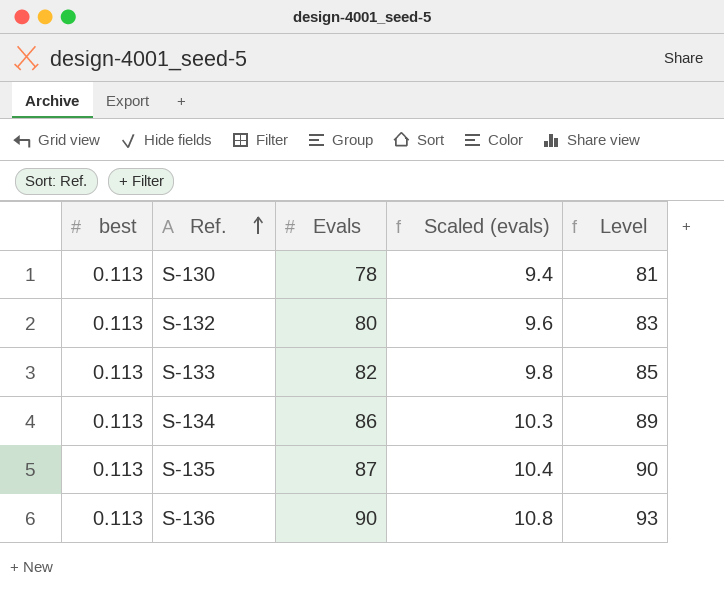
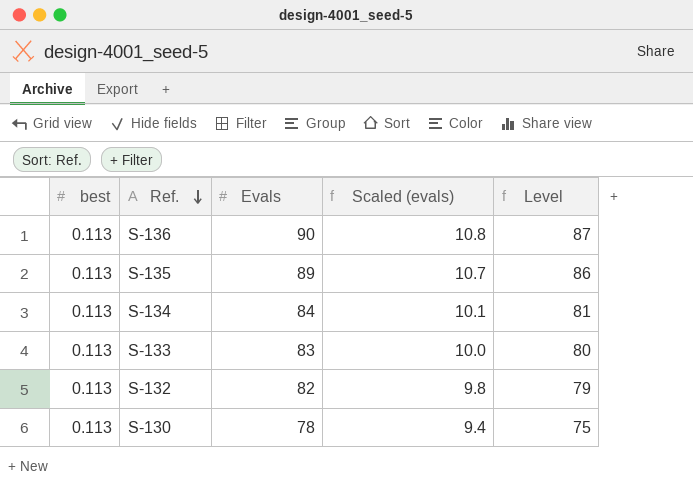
row order: Ref. ascending -> Ref. descending
column Level | formula: [Evals] + 3 -> [Evals] - 3
S-135 | Evals: 87 -> 89
S-135 | Scaled (evals): 10.4 -> 10.7
S-134 | Evals: 86 -> 84
S-134 | Scaled (evals): 10.3 -> 10.1
S-133 | Evals: 82 -> 83
S-133 | Scaled (evals): 9.8 -> 10.0
S-132 | Evals: 80 -> 82
S-132 | Scaled (evals): 9.6 -> 9.8

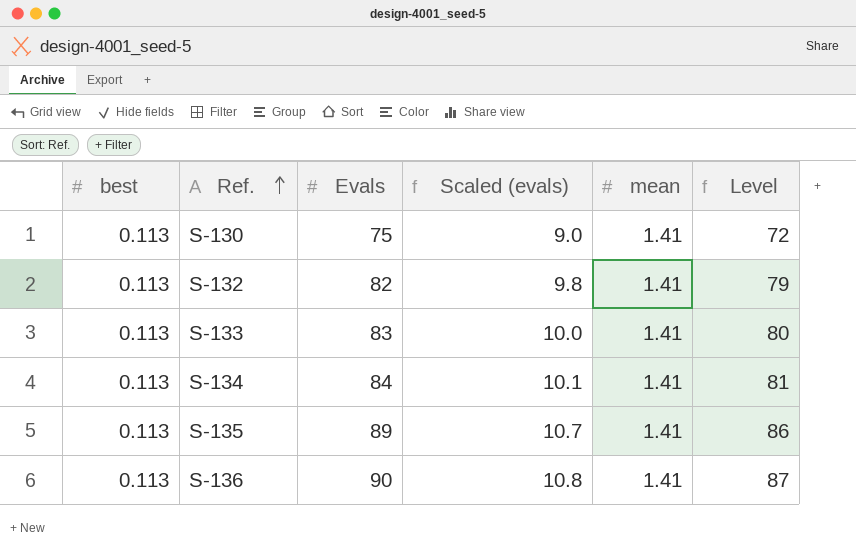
row order: Ref. descending -> Ref. ascending
column mean | position: none -> 5
S-130 | Evals: 78 -> 75
S-130 | Scaled (evals): 9.4 -> 9.0
S-130 | Level: 75 -> 72

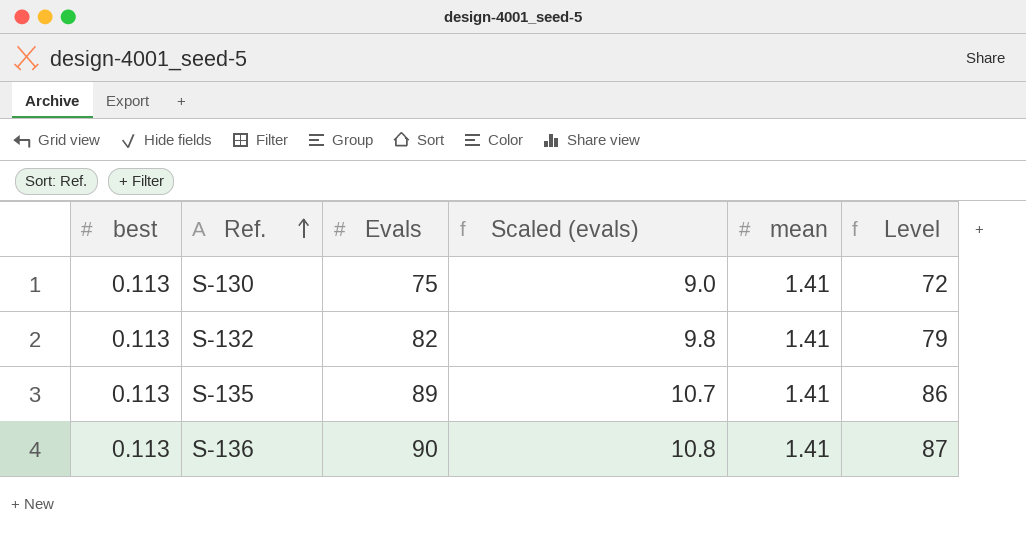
row S-133: 0.113 | 83 | 10.0 | 1.41 | 80 -> none
row S-134: 0.113 | 84 | 10.1 | 1.41 | 81 -> none

